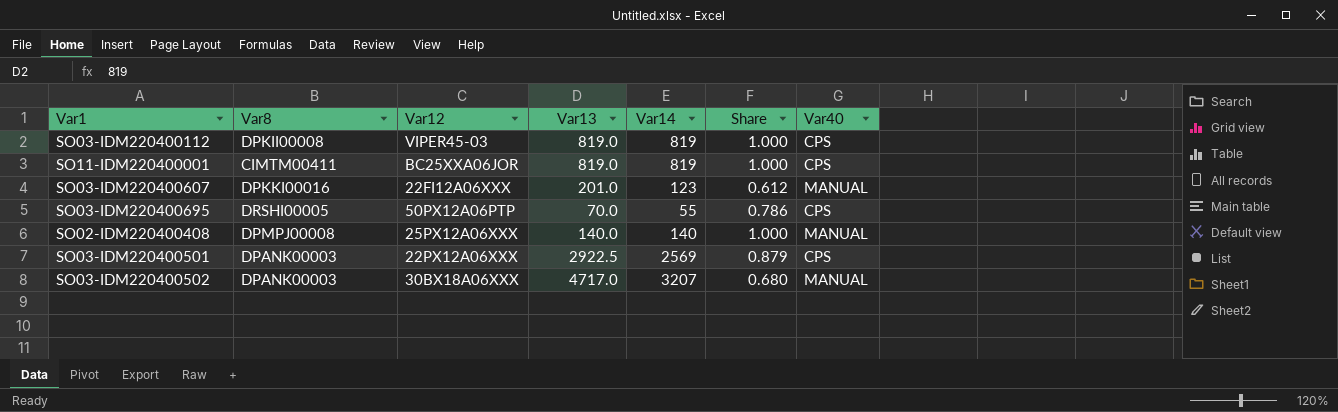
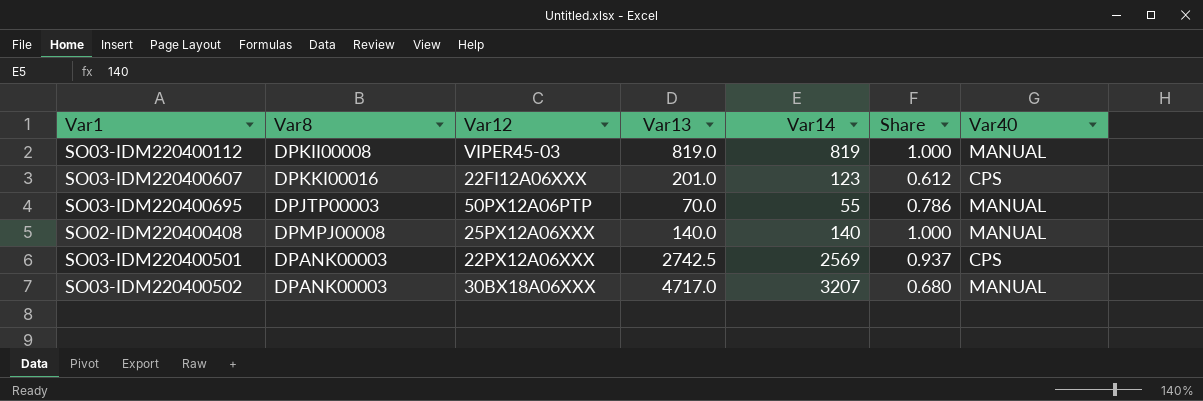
row SO11-IDM220400001: CIMTM00411 | BC25XXA06JOR | 819.0 | 819 | 1.000 | CPS -> none
SO03-IDM220400112 | Var40: CPS -> MANUAL
SO03-IDM220400607 | Var40: MANUAL -> CPS
SO03-IDM220400695 | Var8: DRSHI00005 -> DPJTP00003
SO03-IDM220400695 | Var40: CPS -> MANUAL
SO03-IDM220400501 | Var13: 2922.5 -> 2742.5
SO03-IDM220400501 | Share: 0.879 -> 0.937

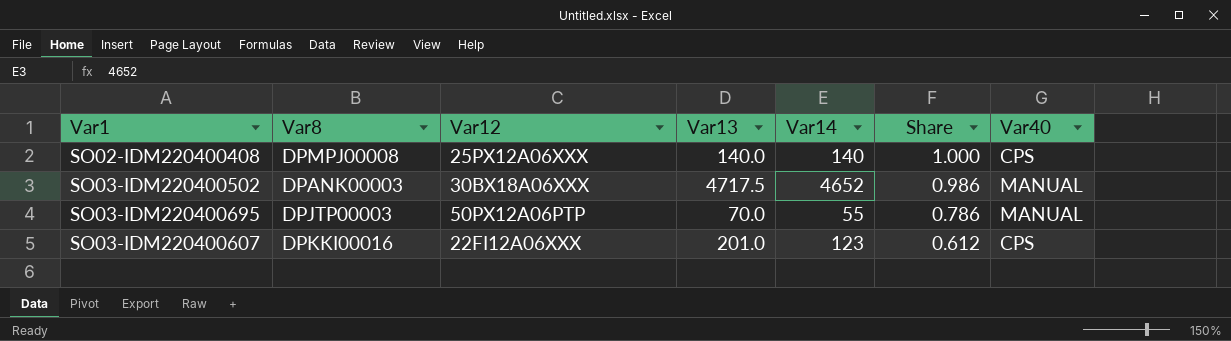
row order: none -> Share descending
row SO03-IDM220400112: DPKII00008 | VIPER45-03 | 819.0 | 819 | 1.000 | MANUAL -> none
row SO03-IDM220400501: DPANK00003 | 22PX12A06XXX | 2742.5 | 2569 | 0.937 | CPS -> none
SO02-IDM220400408 | Var40: MANUAL -> CPS
SO03-IDM220400502 | Var13: 4717.0 -> 4717.5
SO03-IDM220400502 | Var14: 3207 -> 4652
SO03-IDM220400502 | Share: 0.680 -> 0.986

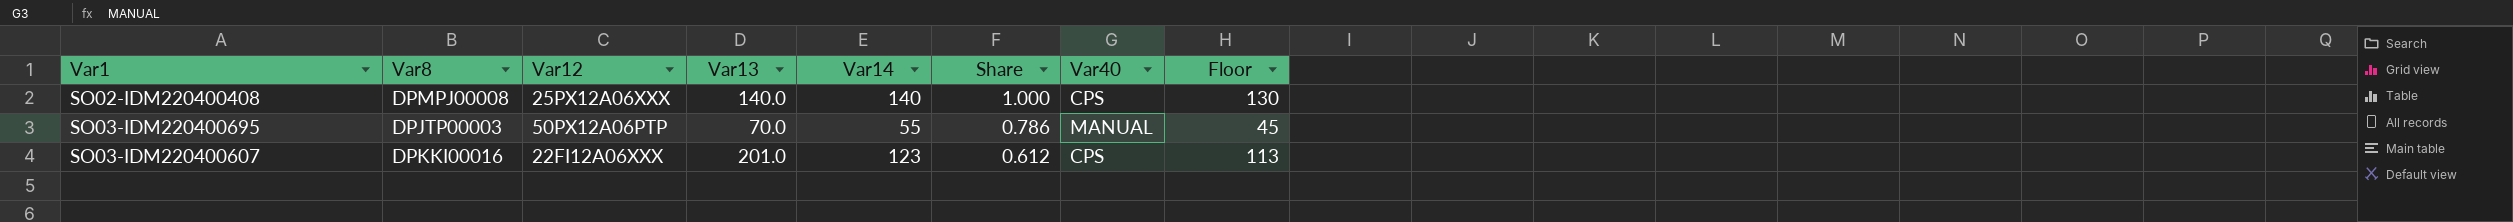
column Floor | formula: none -> [Var14] - 10
row SO03-IDM220400502: DPANK00003 | 30BX18A06XXX | 4717.5 | 4652 | 0.986 | MANUAL -> none

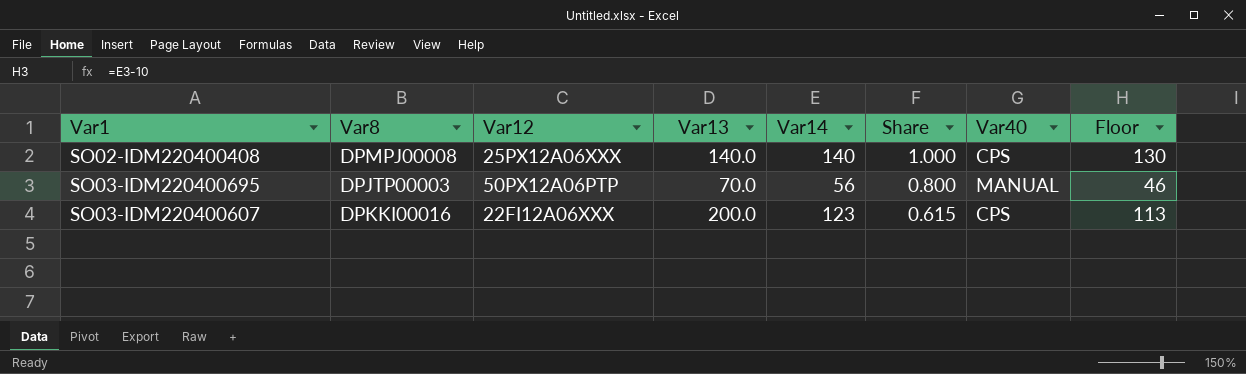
SO03-IDM220400695 | Var14: 55 -> 56
SO03-IDM220400695 | Share: 0.786 -> 0.800
SO03-IDM220400695 | Floor: 45 -> 46
SO03-IDM220400607 | Var13: 201.0 -> 200.0
SO03-IDM220400607 | Share: 0.612 -> 0.615

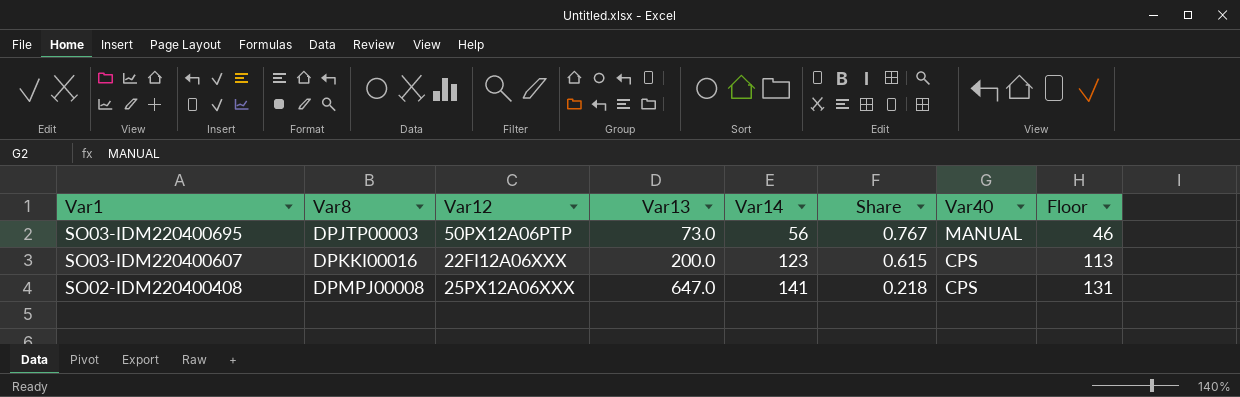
row order: Share descending -> Var1 descending
SO03-IDM220400695 | Var13: 70.0 -> 73.0
SO03-IDM220400695 | Share: 0.800 -> 0.767
SO02-IDM220400408 | Var13: 140.0 -> 647.0
SO02-IDM220400408 | Var14: 140 -> 141
SO02-IDM220400408 | Share: 1.000 -> 0.218
SO02-IDM220400408 | Floor: 130 -> 131

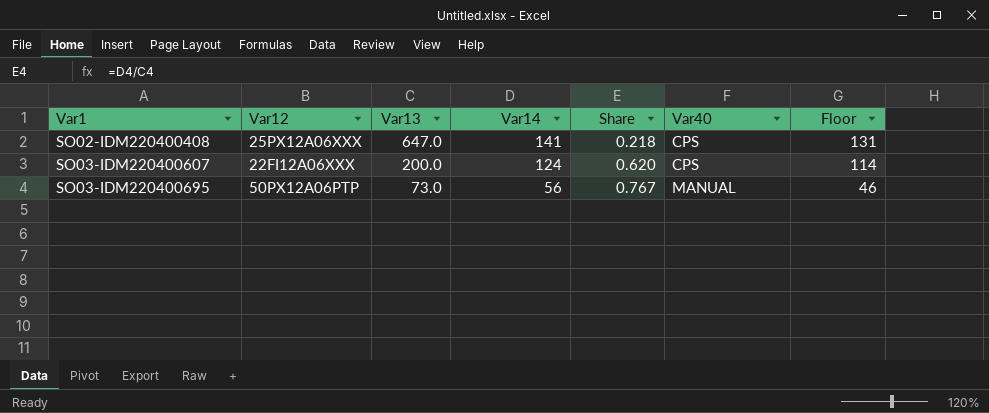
row order: Var1 descending -> Var1 ascending
column Var8 | position: 2 -> none
SO03-IDM220400607 | Var14: 123 -> 124
SO03-IDM220400607 | Share: 0.615 -> 0.620
SO03-IDM220400607 | Floor: 113 -> 114

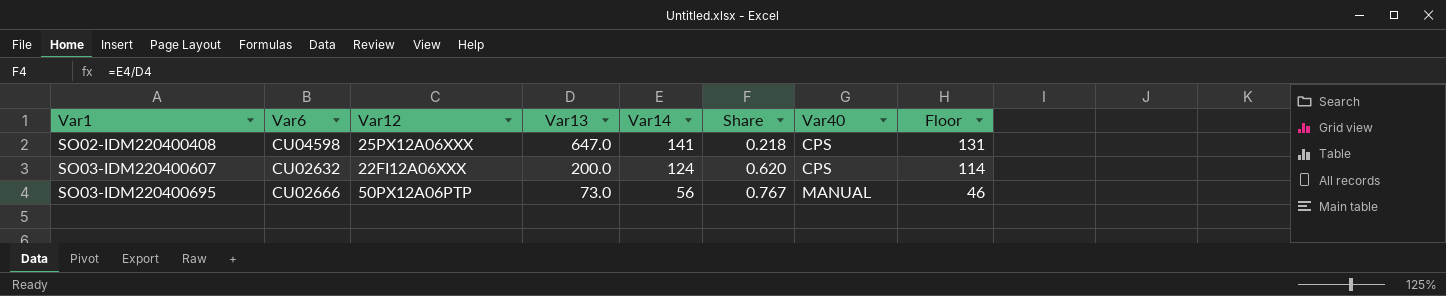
column Var6 | position: none -> 2

